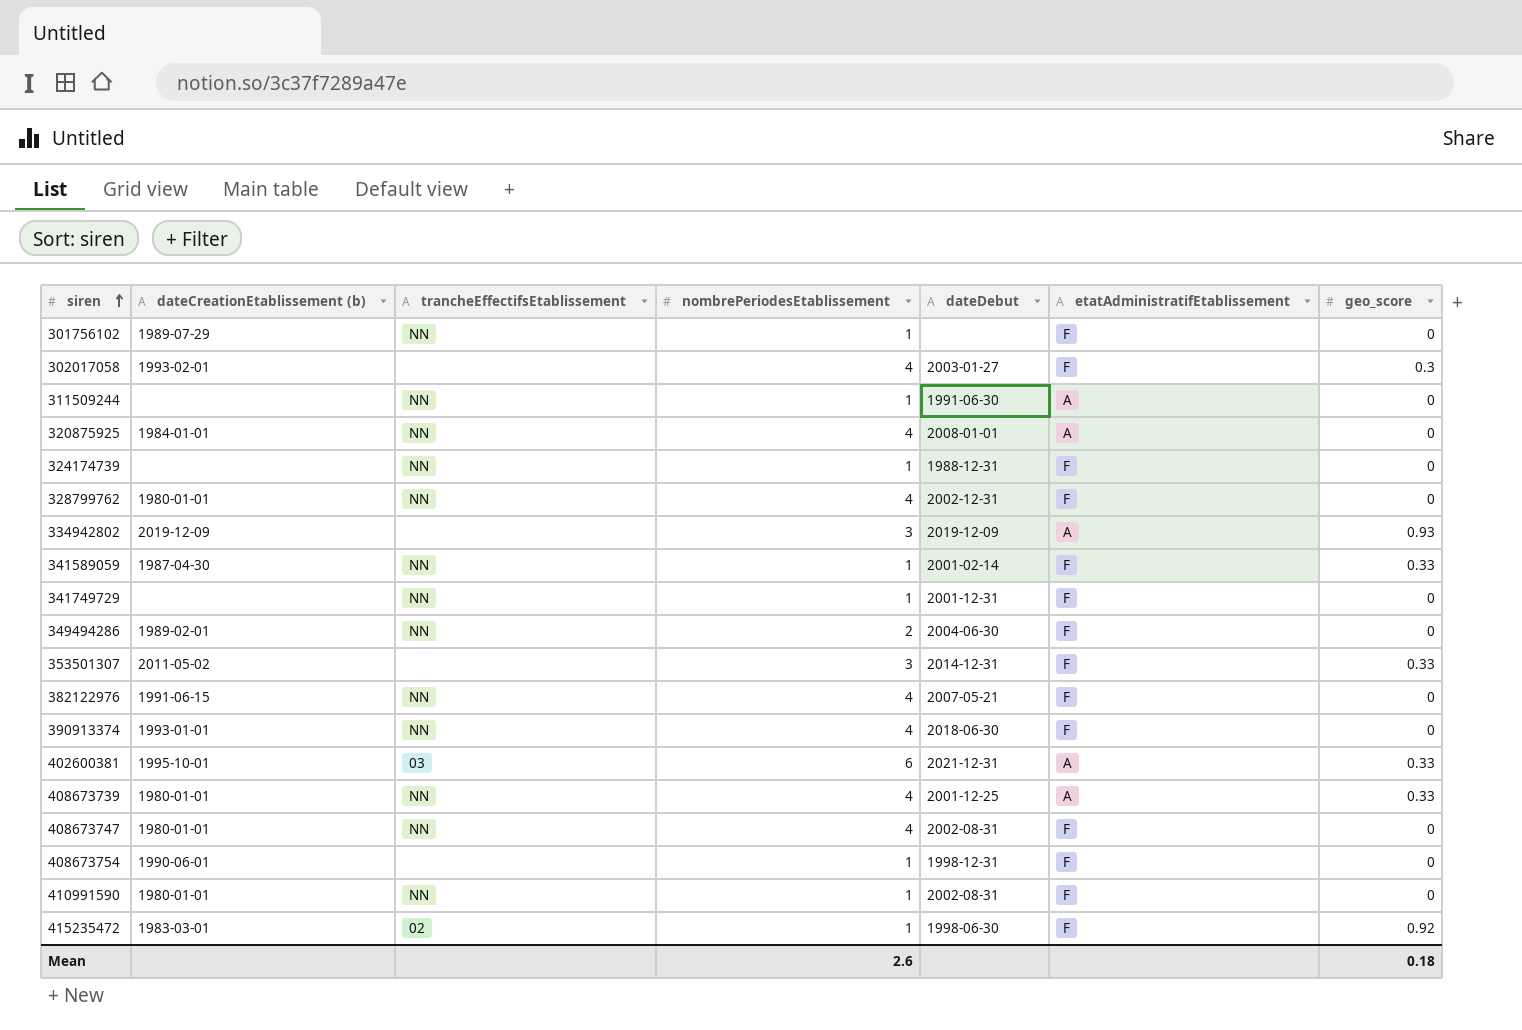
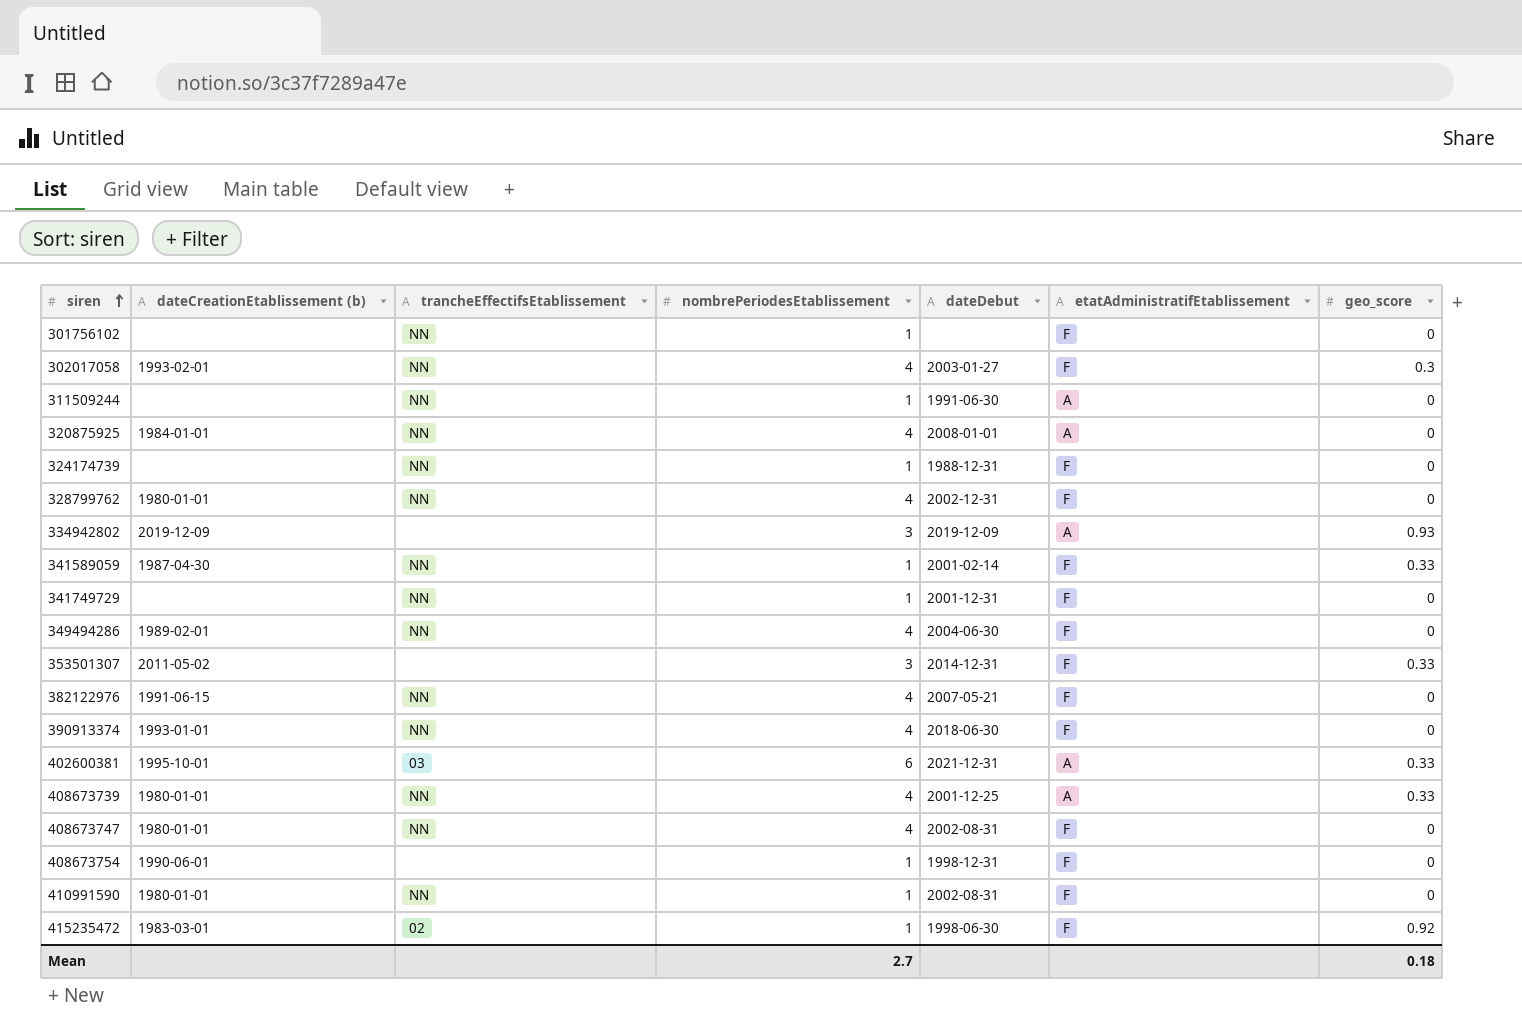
301756102 | dateCreationEtablissement (b): 1989-07-29 -> none
302017058 | trancheEffectifsEtablissement: none -> NN
349494286 | nombrePeriodesEtablissement: 2 -> 4
Mean | nombrePeriodesEtablissement: 2.6 -> 2.7

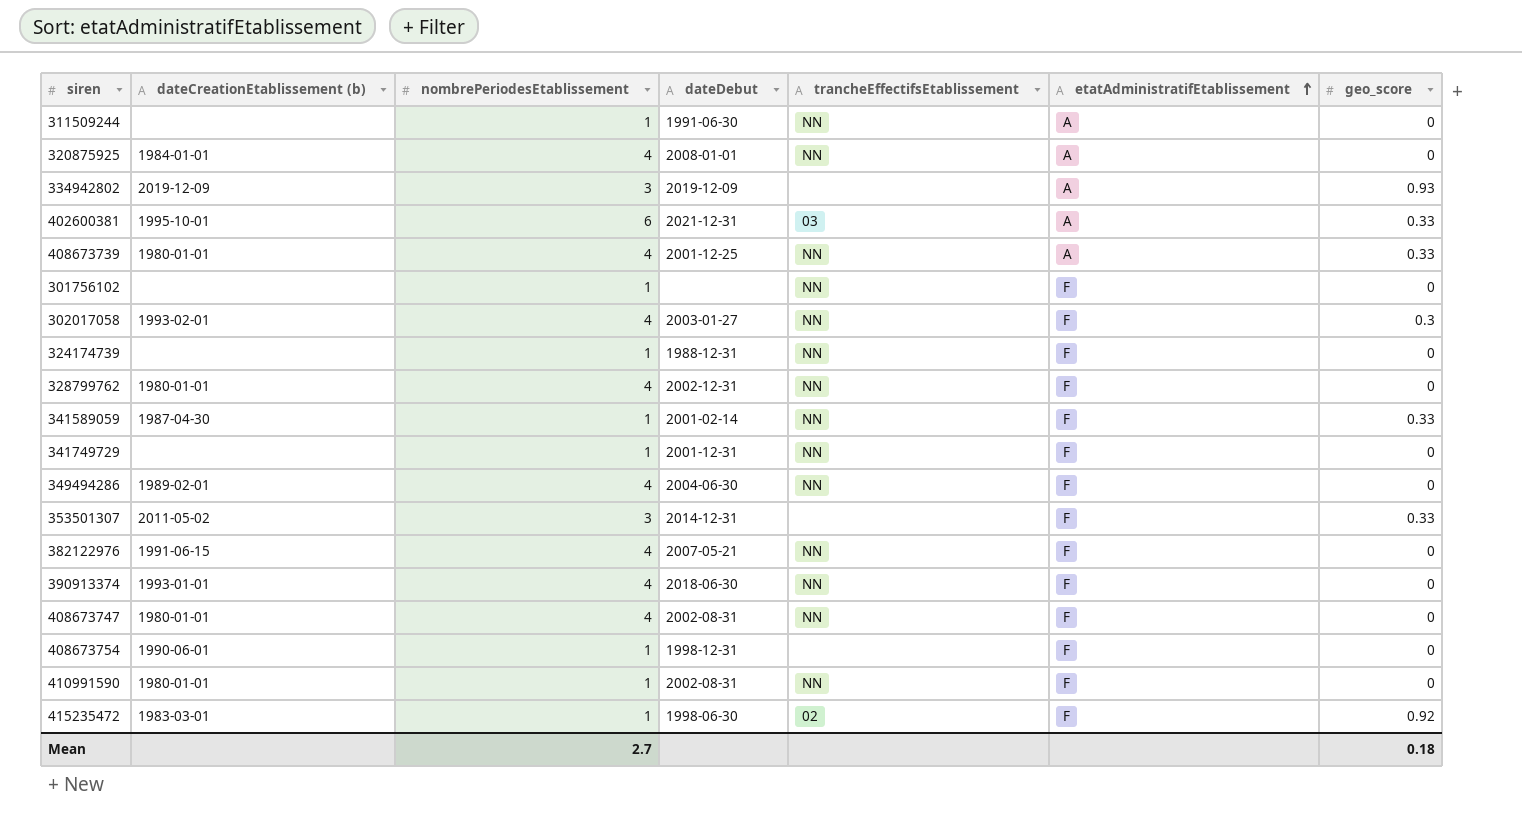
row order: siren ascending -> etatAdministratifEtablissement ascending
column trancheEffectifsEtablissement | position: 3 -> 5

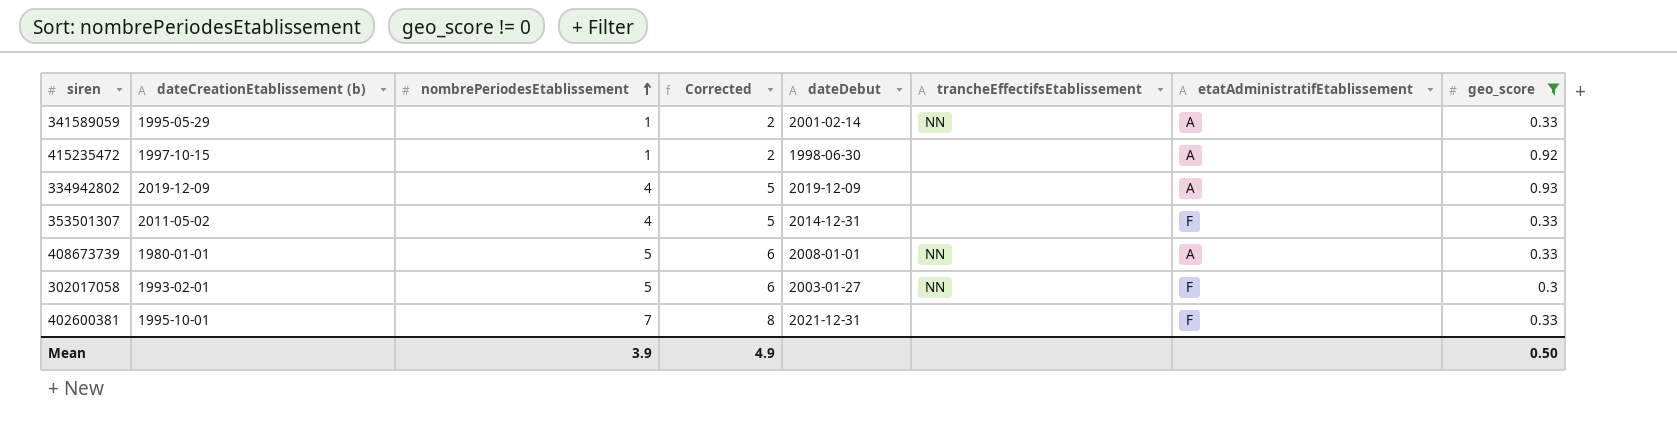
filter: none -> geo_score != 0
row order: etatAdministratifEtablissement ascending -> nombrePeriodesEtablissement ascending
column Corrected | formula: none -> [nombrePeriodesEtablissement] + 1
341589059 | dateCreationEtablissement (b): 1987-04-30 -> 1995-05-29
341589059 | etatAdministratifEtablissement: F -> A
415235472 | dateCreationEtablissement (b): 1983-03-01 -> 1997-10-15
415235472 | trancheEffectifsEtablissement: 02 -> none
415235472 | etatAdministratifEtablissement: F -> A
334942802 | nombrePeriodesEtablissement: 3 -> 4
353501307 | nombrePeriodesEtablissement: 3 -> 4
408673739 | nombrePeriodesEtablissement: 4 -> 5
408673739 | dateDebut: 2001-12-25 -> 2008-01-01
302017058 | nombrePeriodesEtablissement: 4 -> 5
402600381 | nombrePeriodesEtablissement: 6 -> 7
402600381 | trancheEffectifsEtablissement: 03 -> none
402600381 | etatAdministratifEtablissement: A -> F
Mean | nombrePeriodesEtablissement: 2.7 -> 3.9
Mean | geo_score: 0.18 -> 0.50

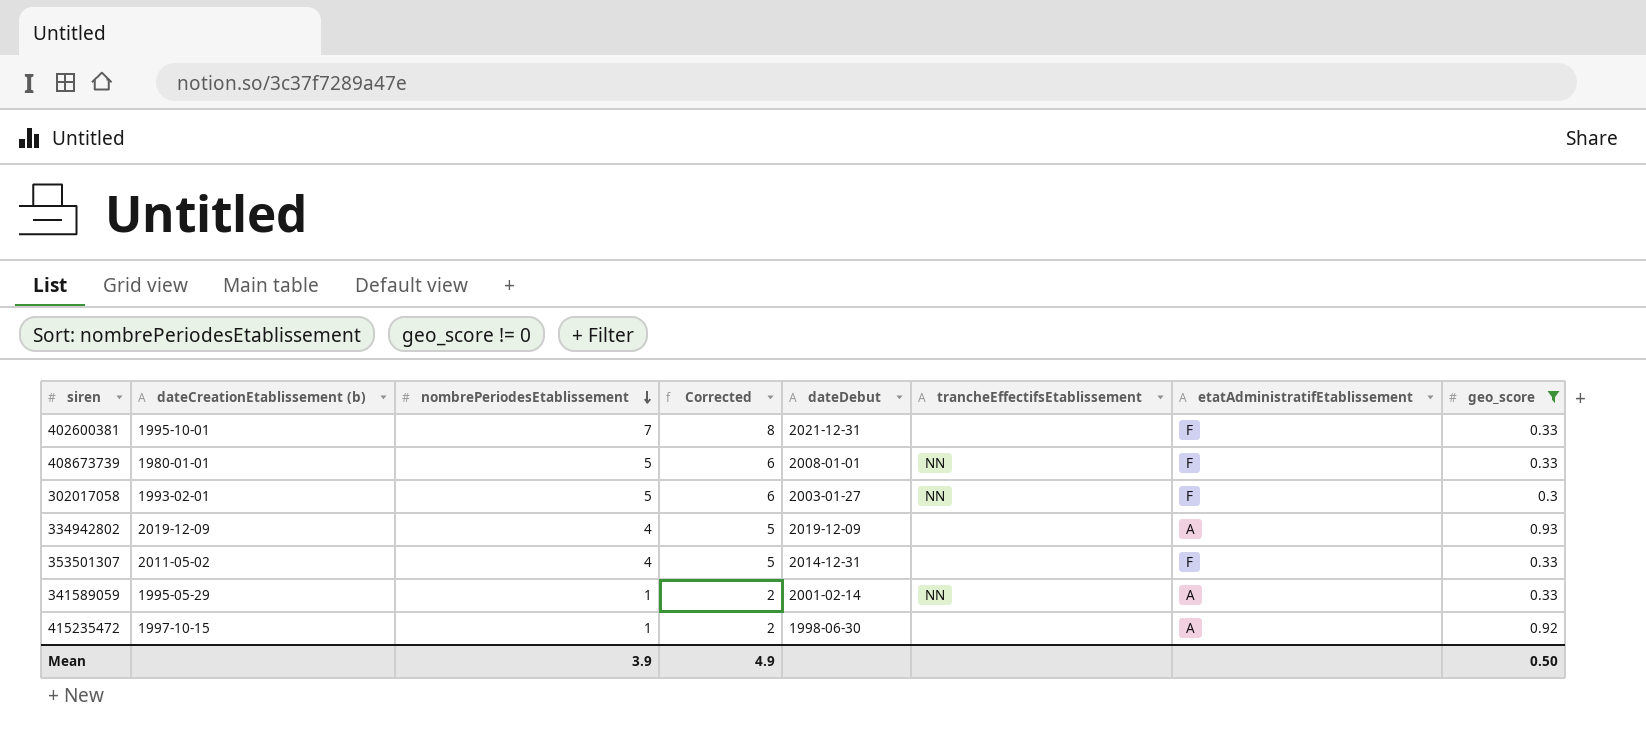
row order: nombrePeriodesEtablissement ascending -> nombrePeriodesEtablissement descending
408673739 | etatAdministratifEtablissement: A -> F

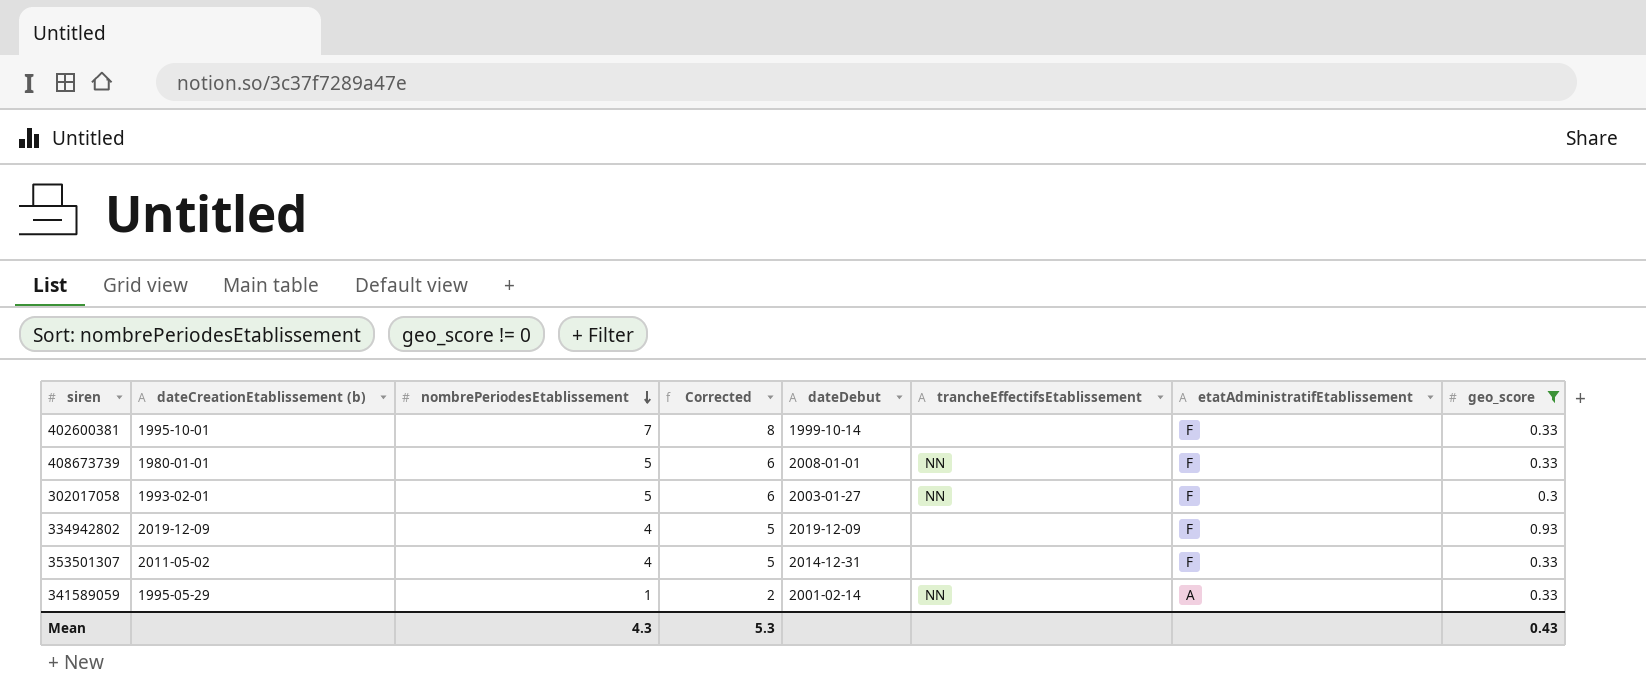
row 415235472: 1997-10-15 | 1 | 2 | 1998-06-30 | none | A | 0.92 -> none
402600381 | dateDebut: 2021-12-31 -> 1999-10-14
334942802 | etatAdministratifEtablissement: A -> F
Mean | nombrePeriodesEtablissement: 3.9 -> 4.3
Mean | Corrected: 4.9 -> 5.3
Mean | geo_score: 0.50 -> 0.43

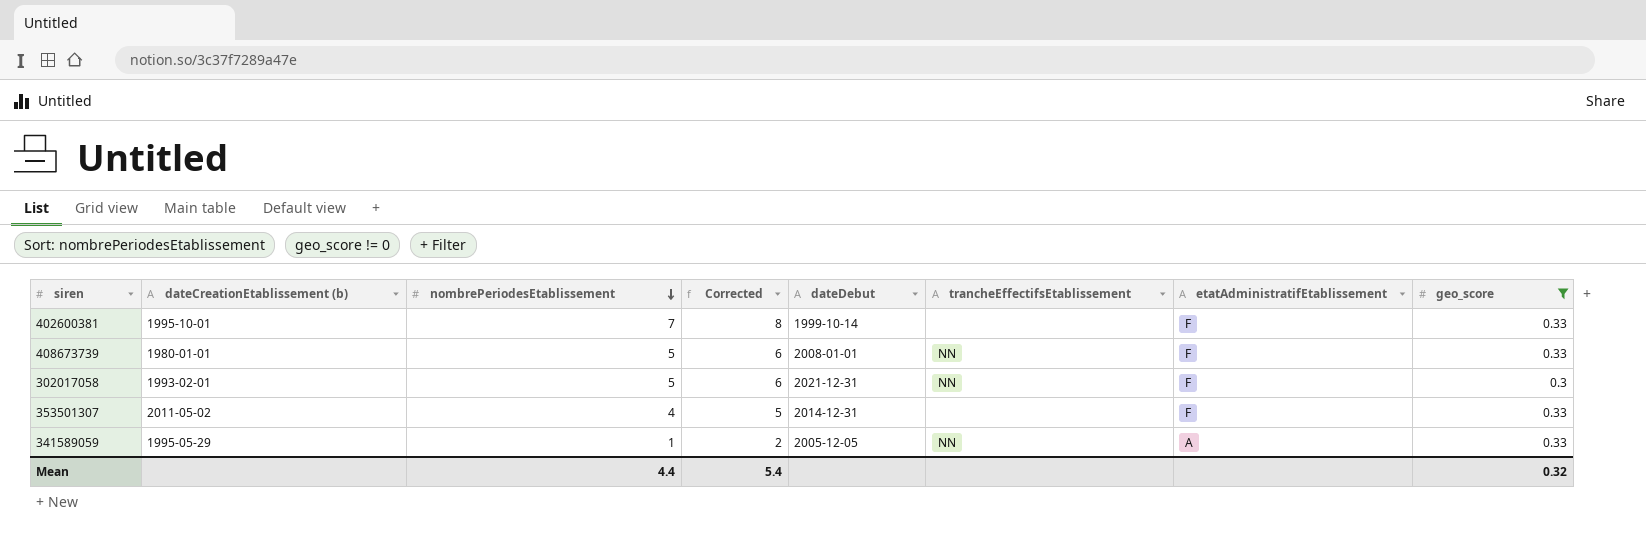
row 334942802: 2019-12-09 | 4 | 5 | 2019-12-09 | none | F | 0.93 -> none
302017058 | dateDebut: 2003-01-27 -> 2021-12-31
341589059 | dateDebut: 2001-02-14 -> 2005-12-05
Mean | nombrePeriodesEtablissement: 4.3 -> 4.4
Mean | Corrected: 5.3 -> 5.4
Mean | geo_score: 0.43 -> 0.32

